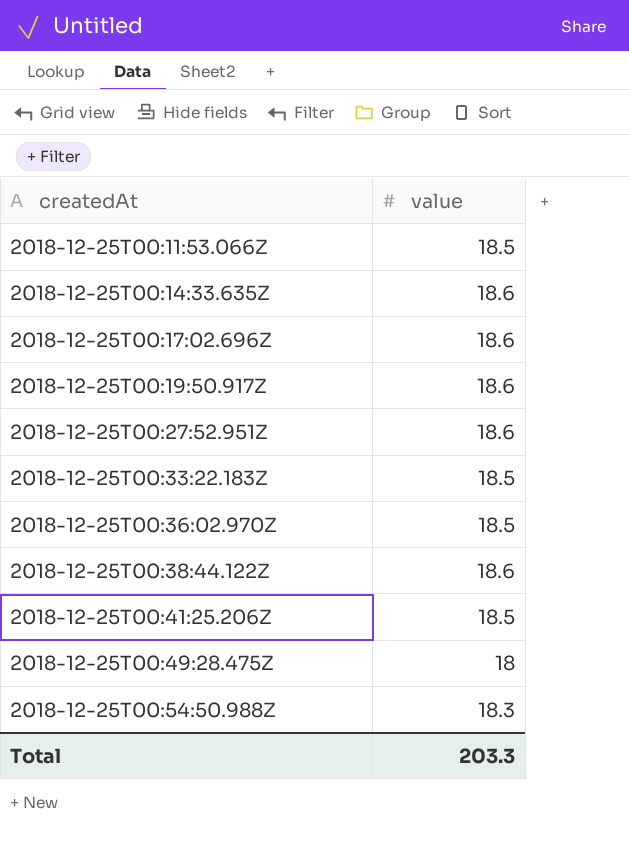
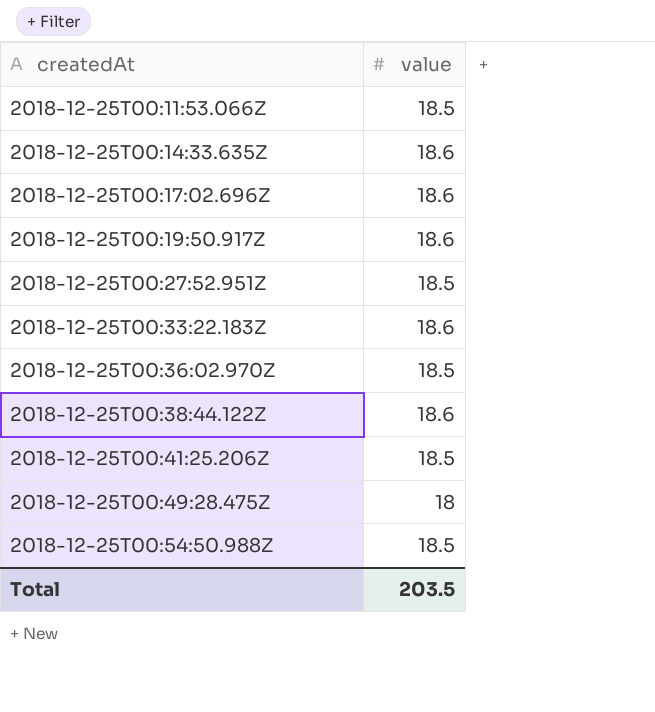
2018-12-25T00:27:52.951Z | value: 18.6 -> 18.5
2018-12-25T00:33:22.183Z | value: 18.5 -> 18.6
2018-12-25T00:54:50.988Z | value: 18.3 -> 18.5
Total | value: 203.3 -> 203.5

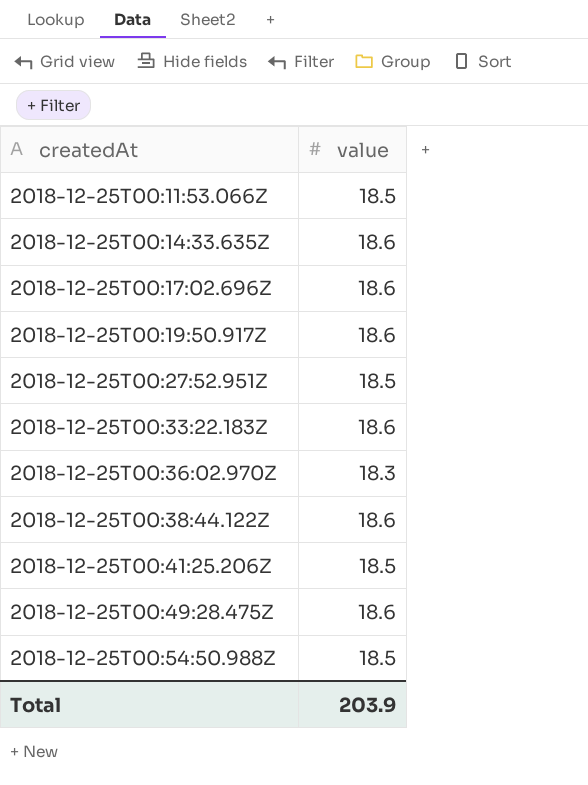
2018-12-25T00:36:02.970Z | value: 18.5 -> 18.3
2018-12-25T00:49:28.475Z | value: 18 -> 18.6
Total | value: 203.5 -> 203.9

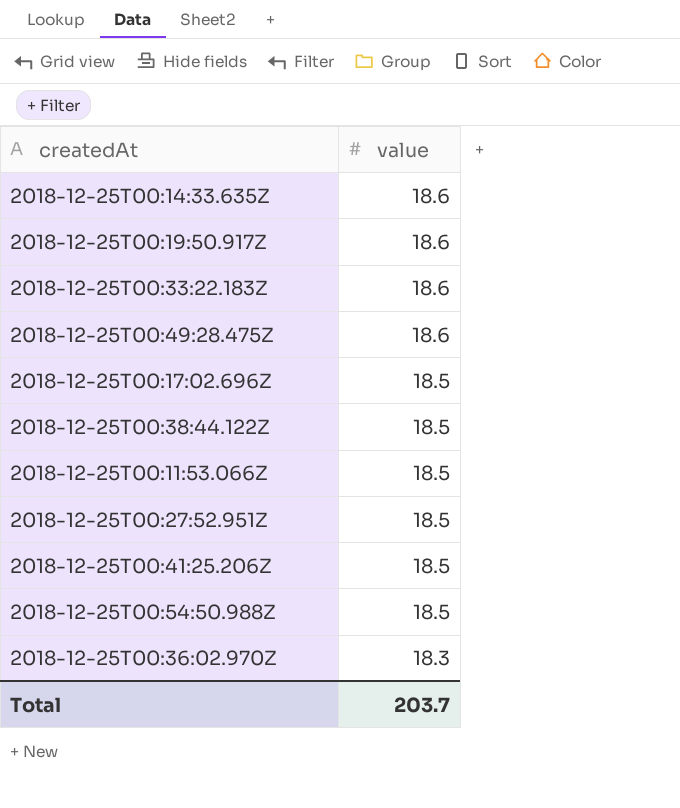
row order: createdAt ascending -> value descending
2018-12-25T00:17:02.696Z | value: 18.6 -> 18.5
2018-12-25T00:38:44.122Z | value: 18.6 -> 18.5
Total | value: 203.9 -> 203.7

